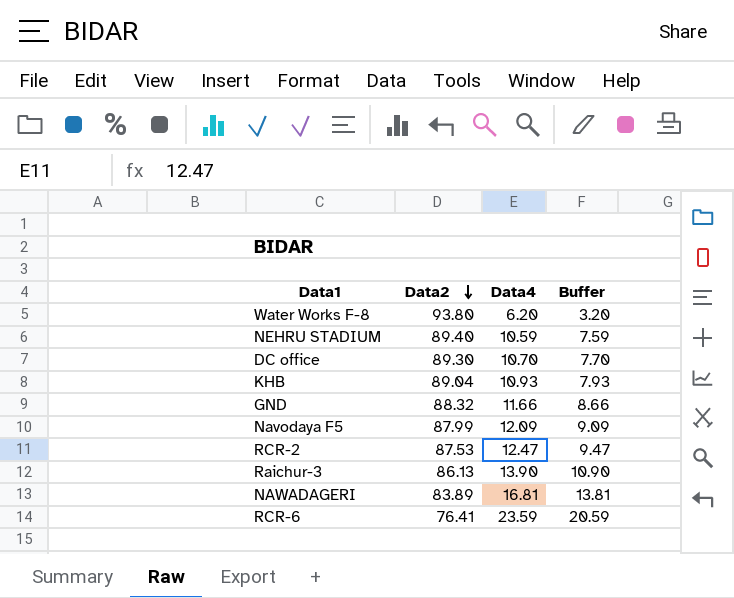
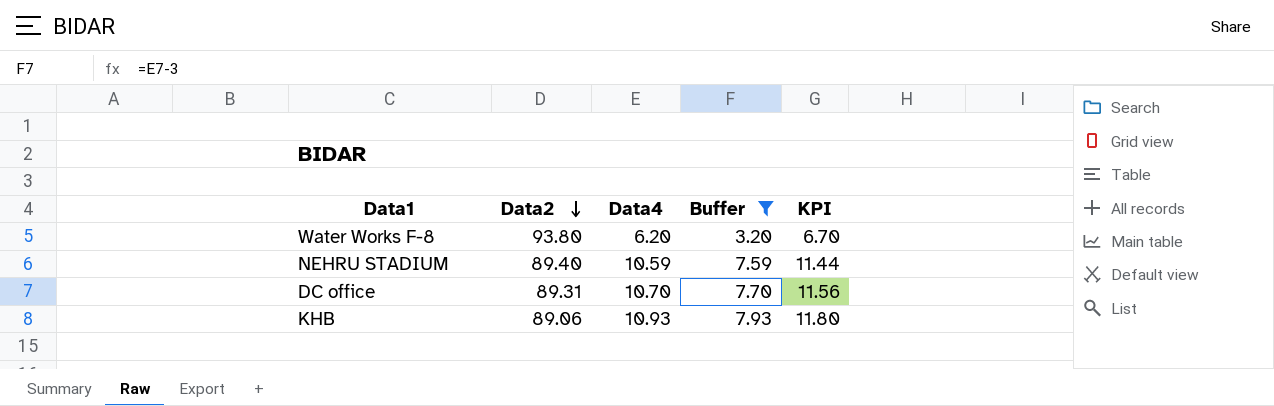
filter: none -> Buffer <= 7.93
column KPI | formula: none -> [Data4] * 1.08
DC office | Data2: 89.30 -> 89.31
KHB | Data2: 89.04 -> 89.06

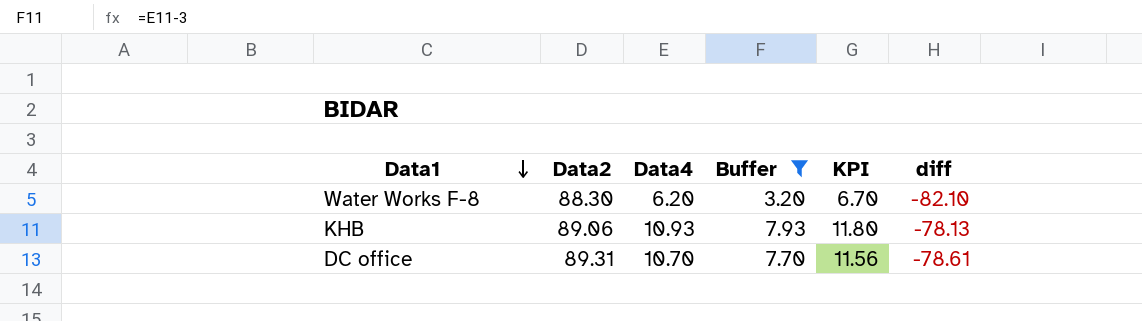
row order: Data2 descending -> Data1 descending
column diff | formula: none -> [Data4] - [Data2]
row NEHRU STADIUM: 89.40 | 10.59 | 7.59 | 11.44 -> none
Water Works F-8 | Data2: 93.80 -> 88.30

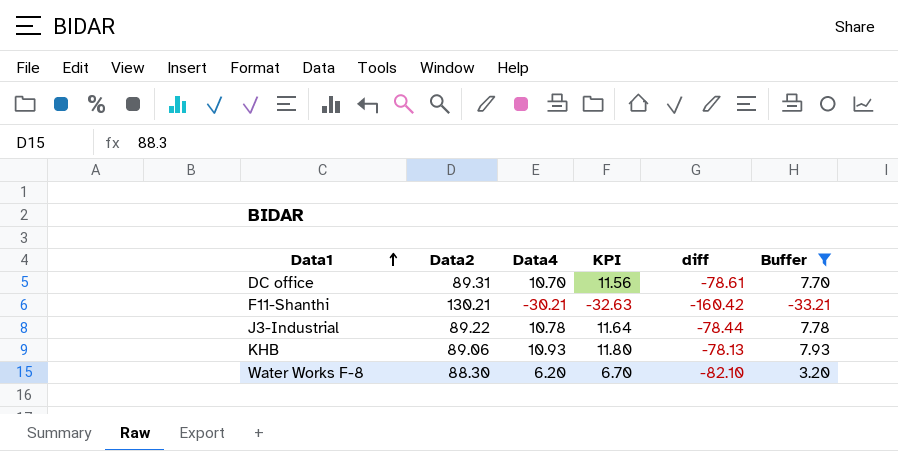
row order: Data1 descending -> Data1 ascending
column Buffer | position: 4 -> 6
row F11-Shanthi: none -> 130.21 | -30.21 | -32.63 | -160.42 | -33.21
row J3-Industrial: none -> 89.22 | 10.78 | 11.64 | -78.44 | 7.78

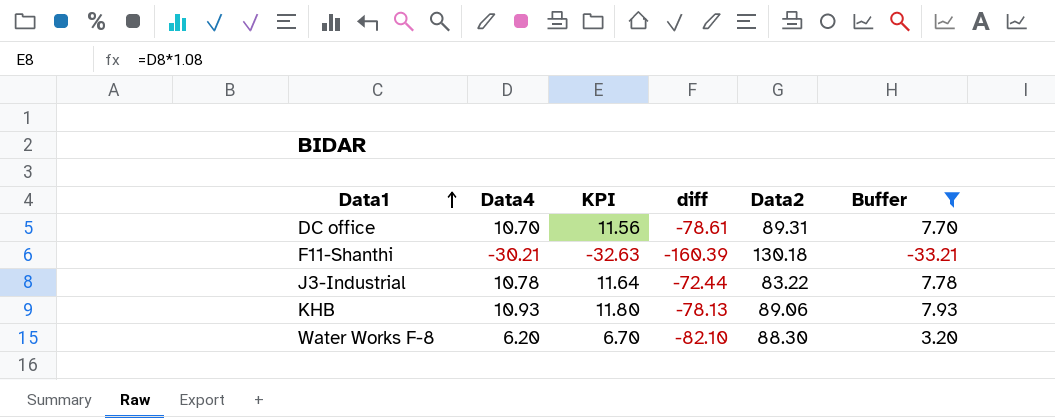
column Data2 | position: 2 -> 5
F11-Shanthi | diff: -160.42 -> -160.39
F11-Shanthi | Data2: 130.21 -> 130.18
J3-Industrial | diff: -78.44 -> -72.44
J3-Industrial | Data2: 89.22 -> 83.22

